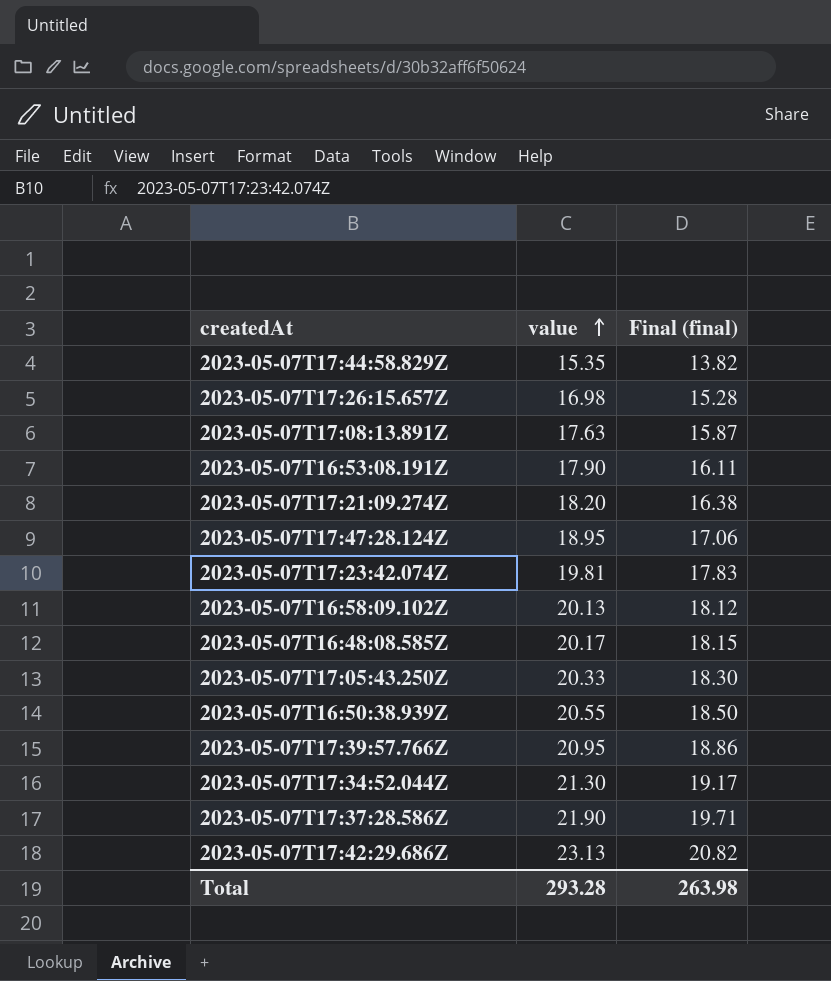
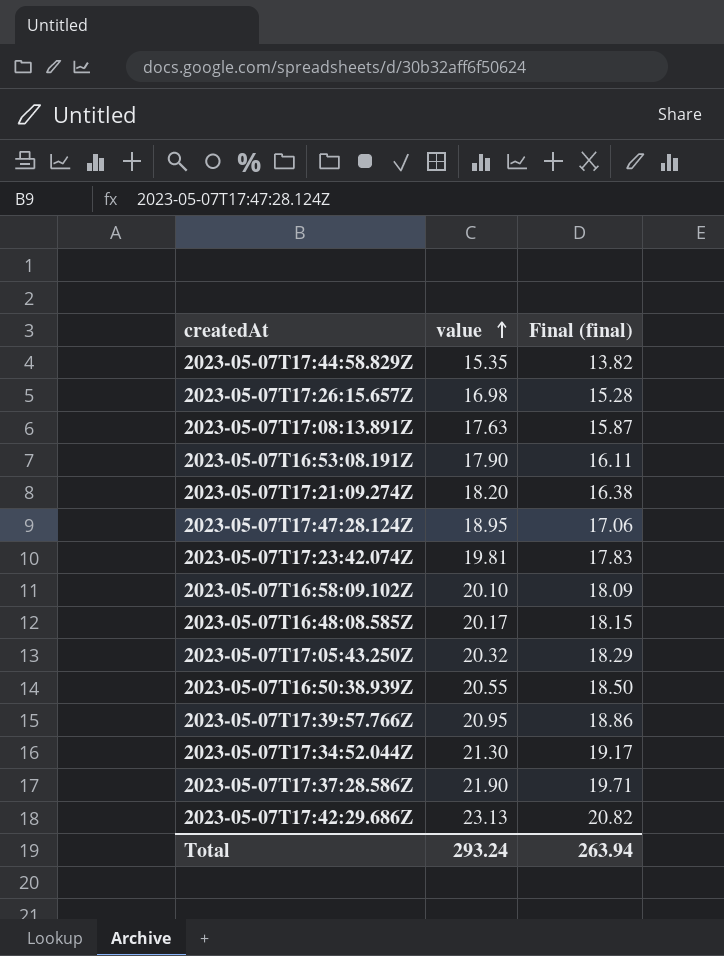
2023-05-07T16:58:09.102Z | value: 20.13 -> 20.10
2023-05-07T16:58:09.102Z | Final (final): 18.12 -> 18.09
2023-05-07T17:05:43.250Z | value: 20.33 -> 20.32
2023-05-07T17:05:43.250Z | Final (final): 18.30 -> 18.29
Total | value: 293.28 -> 293.24
Total | Final (final): 263.98 -> 263.94

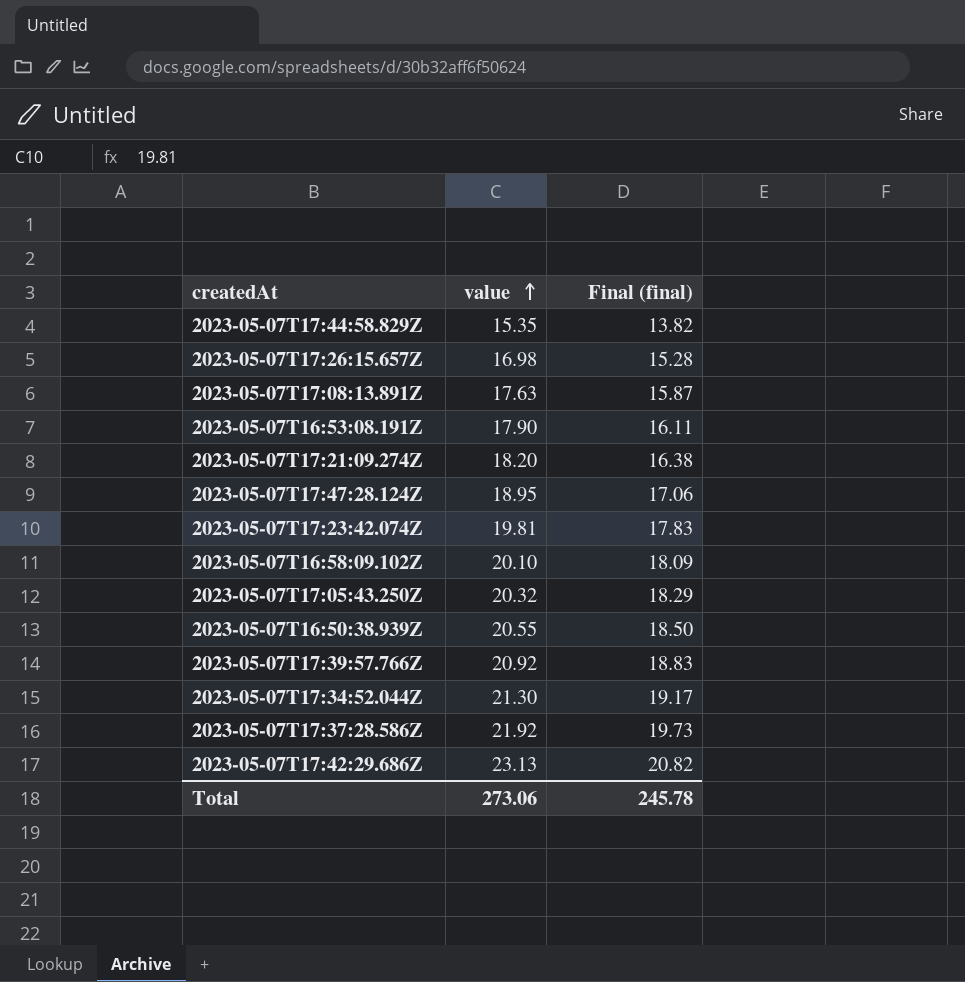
row 2023-05-07T16:48:08.585Z: 20.17 | 18.15 -> none
2023-05-07T17:39:57.766Z | value: 20.95 -> 20.92
2023-05-07T17:39:57.766Z | Final (final): 18.86 -> 18.83
2023-05-07T17:37:28.586Z | value: 21.90 -> 21.92
2023-05-07T17:37:28.586Z | Final (final): 19.71 -> 19.73
Total | value: 293.24 -> 273.06
Total | Final (final): 263.94 -> 245.78

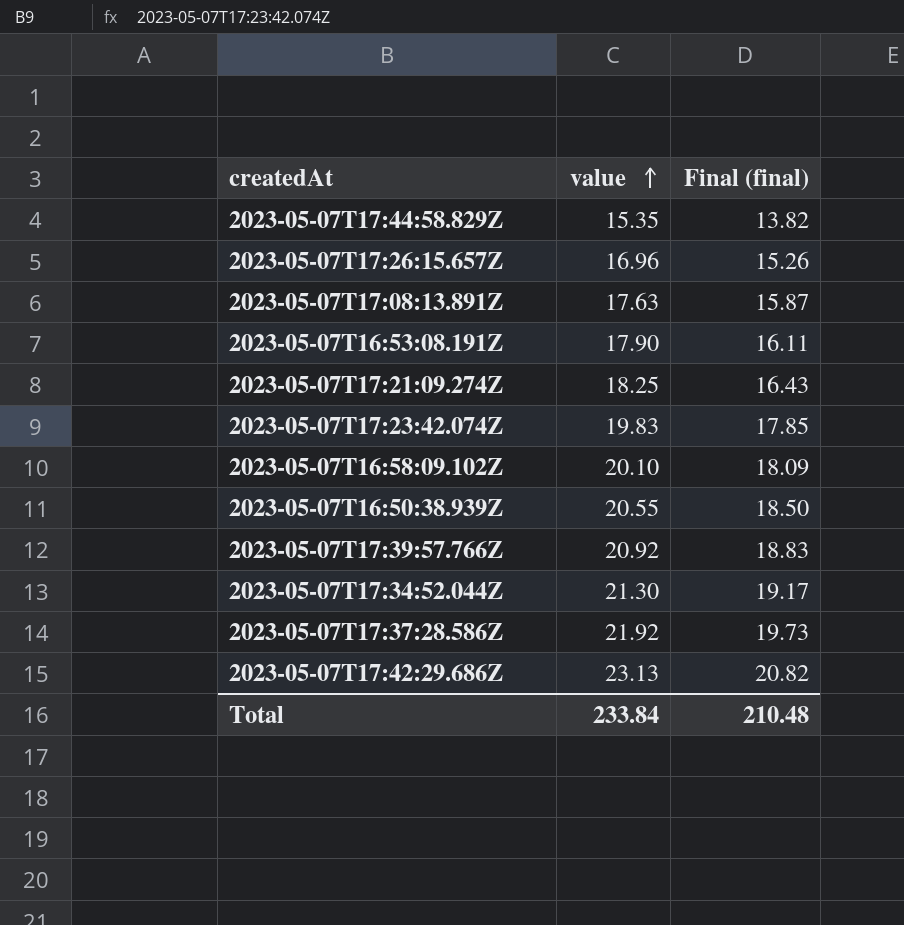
row 2023-05-07T17:47:28.124Z: 18.95 | 17.06 -> none
row 2023-05-07T17:05:43.250Z: 20.32 | 18.29 -> none
2023-05-07T17:26:15.657Z | value: 16.98 -> 16.96
2023-05-07T17:26:15.657Z | Final (final): 15.28 -> 15.26
2023-05-07T17:21:09.274Z | value: 18.20 -> 18.25
2023-05-07T17:21:09.274Z | Final (final): 16.38 -> 16.43
2023-05-07T17:23:42.074Z | value: 19.81 -> 19.83
2023-05-07T17:23:42.074Z | Final (final): 17.83 -> 17.85
Total | value: 273.06 -> 233.84
Total | Final (final): 245.78 -> 210.48

